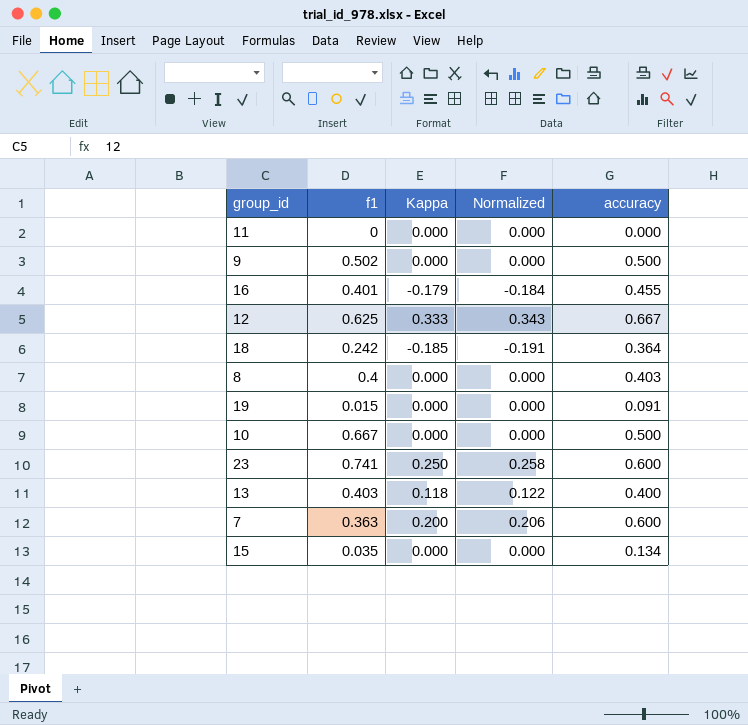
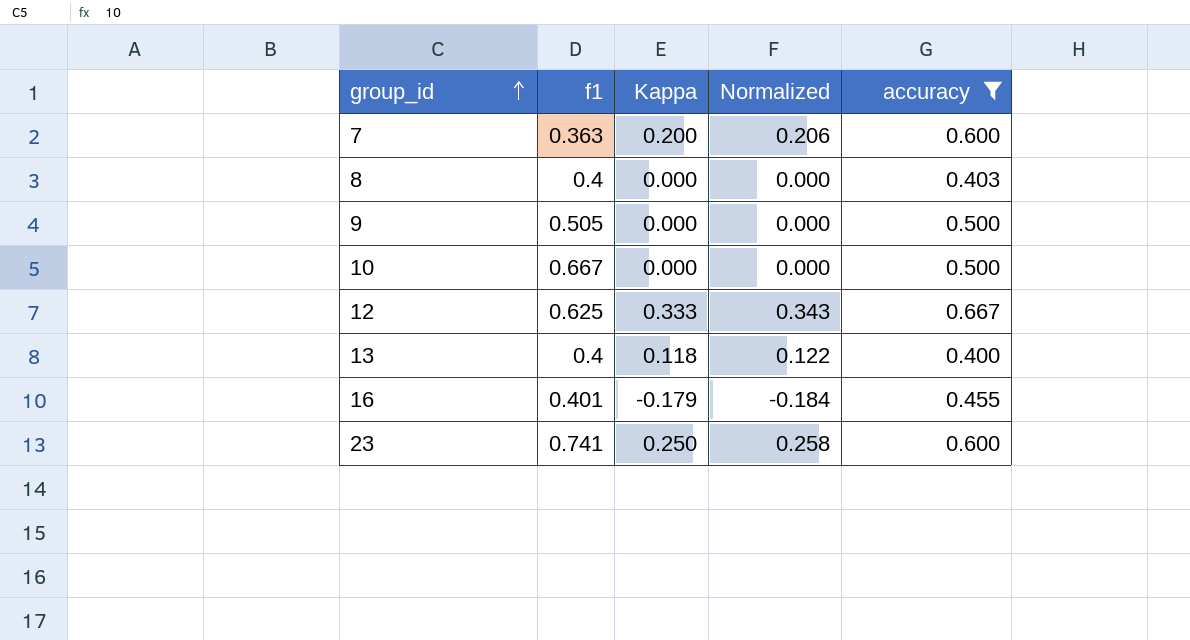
filter: none -> accuracy >= 0.400
row order: none -> group_id ascending
9 | f1: 0.502 -> 0.505
13 | f1: 0.403 -> 0.4

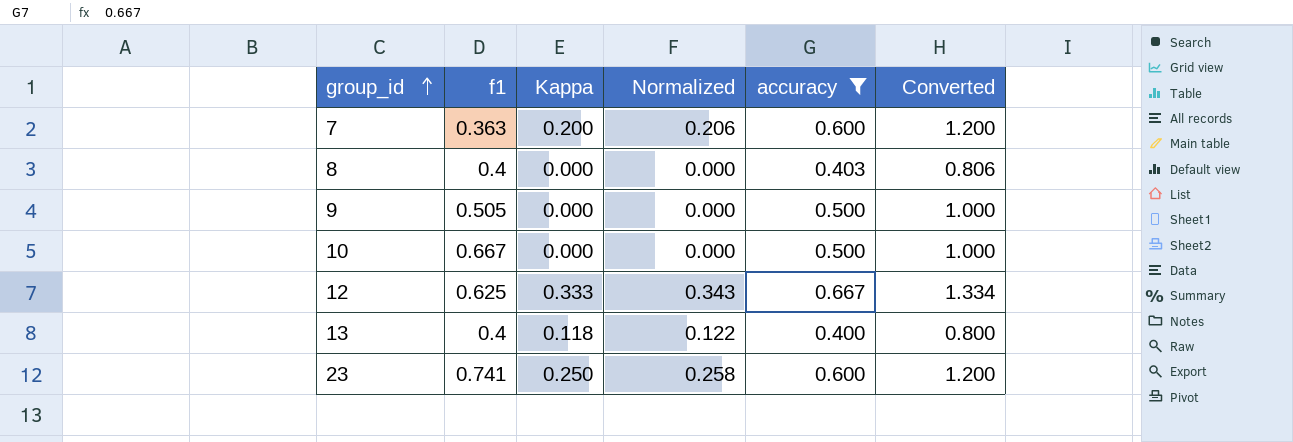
column Converted | formula: none -> [accuracy] * 2
row 16: 0.401 | -0.179 | -0.184 | 0.455 -> none

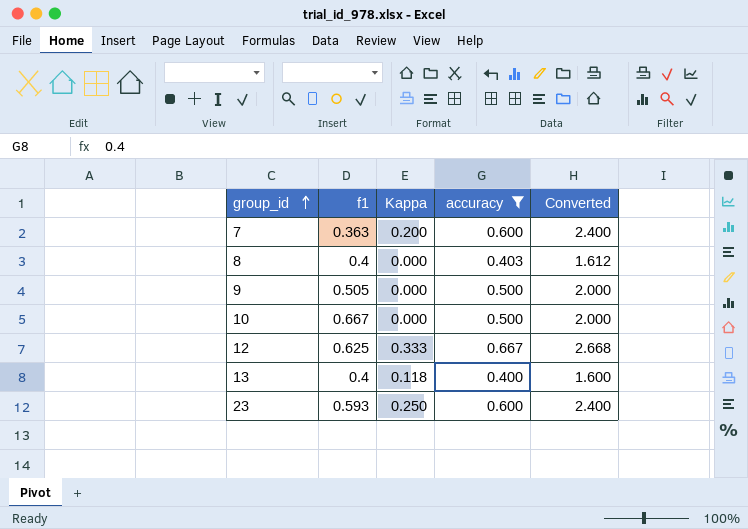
column Normalized | formula: [Kappa] * 1.03 -> none
column Converted | formula: [accuracy] * 2 -> [accuracy] * 4
23 | f1: 0.741 -> 0.593

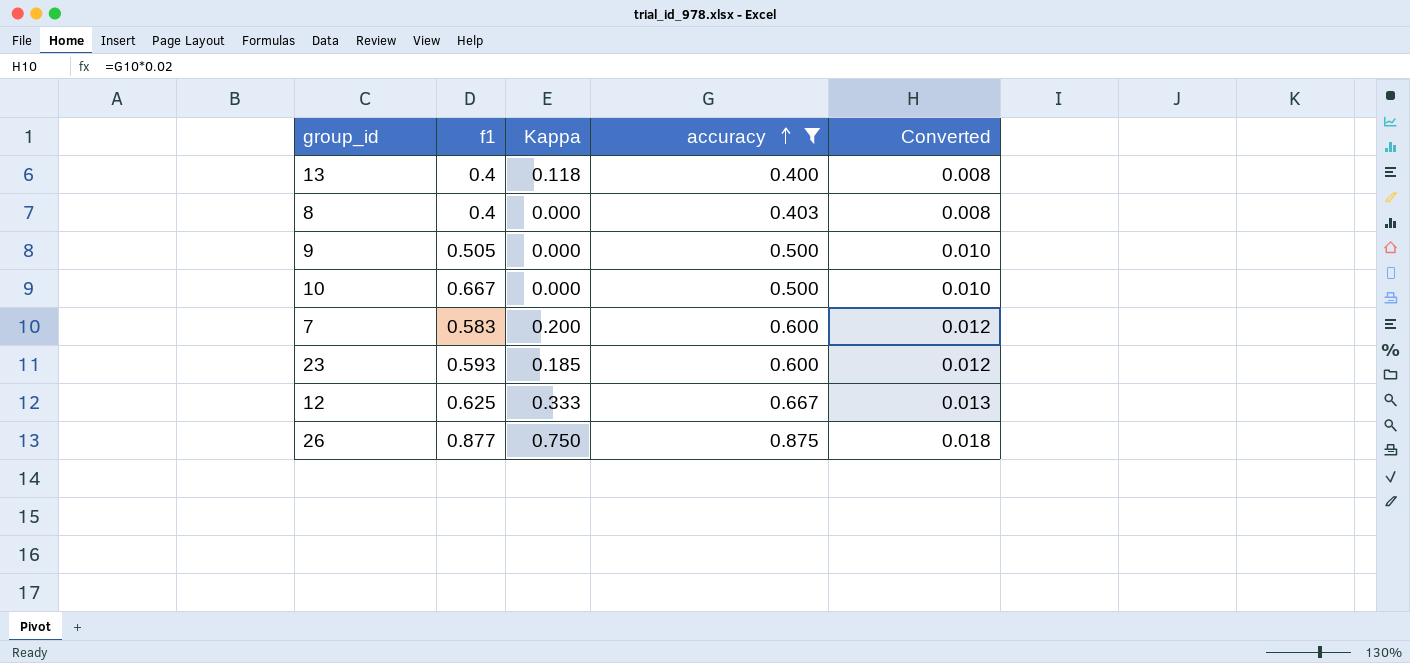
row order: group_id ascending -> accuracy ascending
column Converted | formula: [accuracy] * 4 -> [accuracy] * 0.02
7 | f1: 0.363 -> 0.583
23 | Kappa: 0.250 -> 0.185
row 26: none -> 0.877 | 0.750 | 0.875 | 0.018

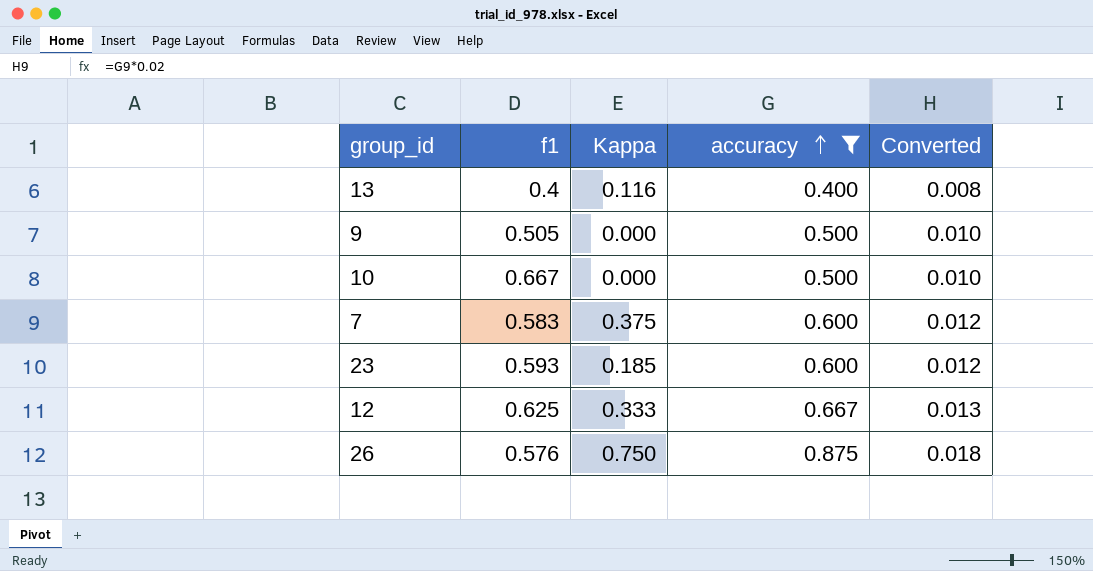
row 8: 0.4 | 0.000 | 0.403 | 0.008 -> none
13 | Kappa: 0.118 -> 0.116
7 | Kappa: 0.200 -> 0.375
26 | f1: 0.877 -> 0.576

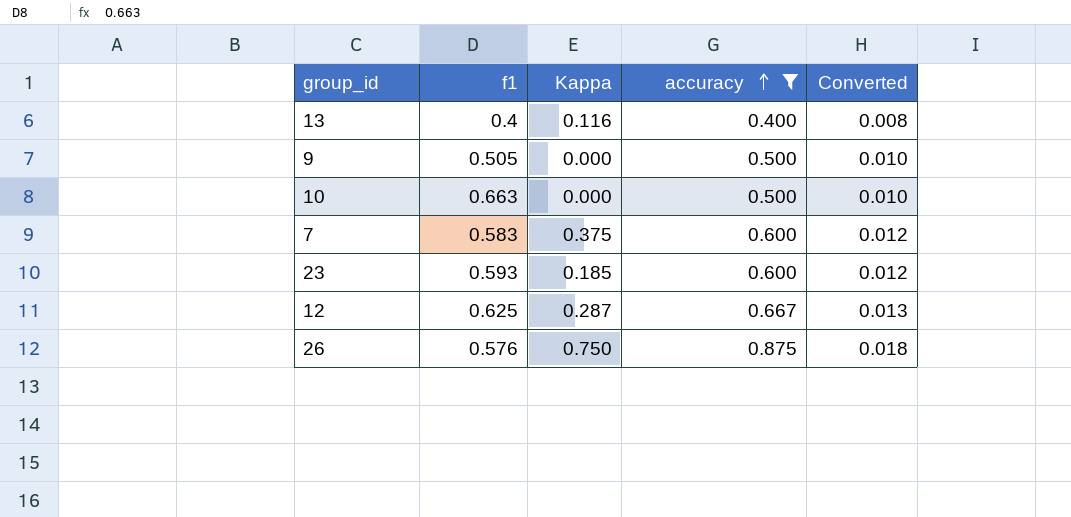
10 | f1: 0.667 -> 0.663
12 | Kappa: 0.333 -> 0.287

